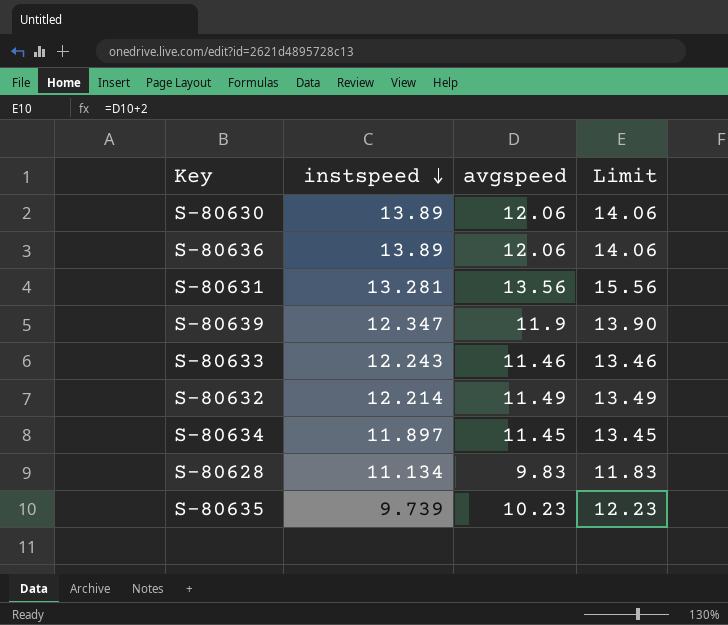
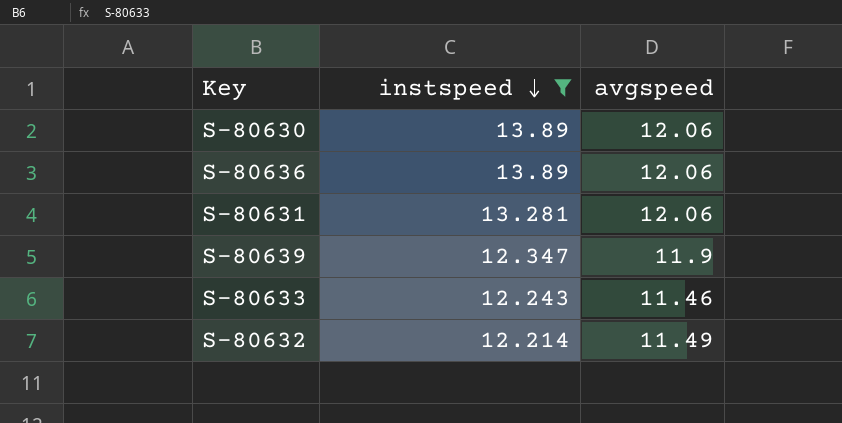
filter: none -> instspeed >= 12.214
column Limit | formula: [avgspeed] + 2 -> none
S-80631 | avgspeed: 13.56 -> 12.06

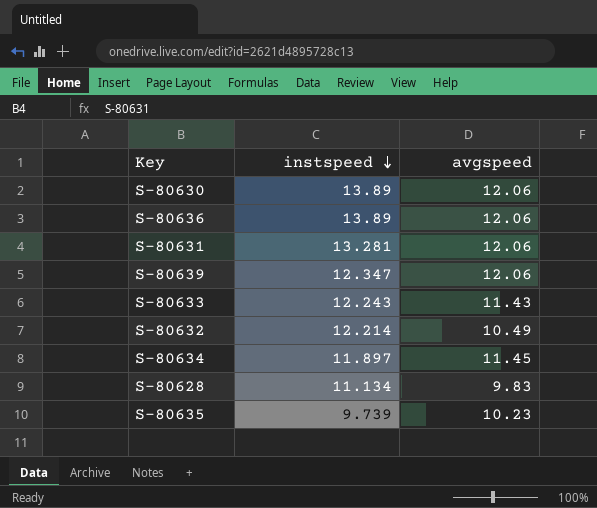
filter: instspeed >= 12.214 -> none
S-80639 | avgspeed: 11.9 -> 12.06
S-80633 | avgspeed: 11.46 -> 11.43
S-80632 | avgspeed: 11.49 -> 10.49

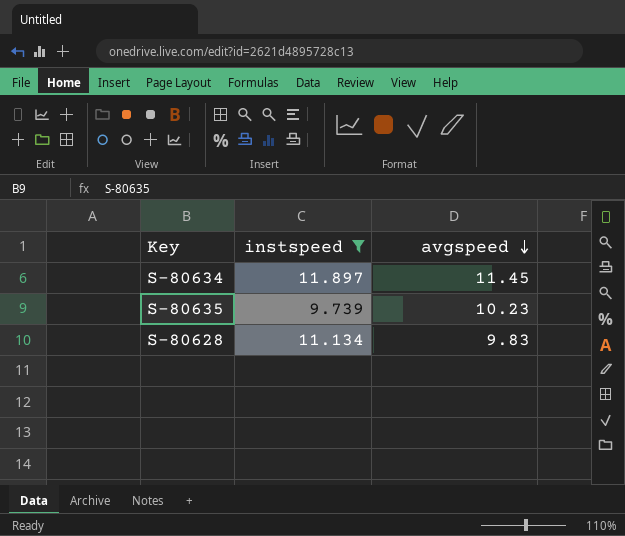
filter: none -> instspeed <= 11.897
row order: instspeed descending -> avgspeed descending

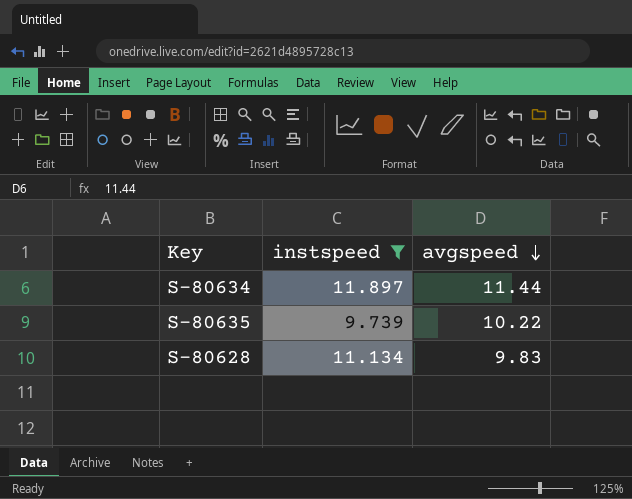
S-80634 | avgspeed: 11.45 -> 11.44
S-80635 | avgspeed: 10.23 -> 10.22

